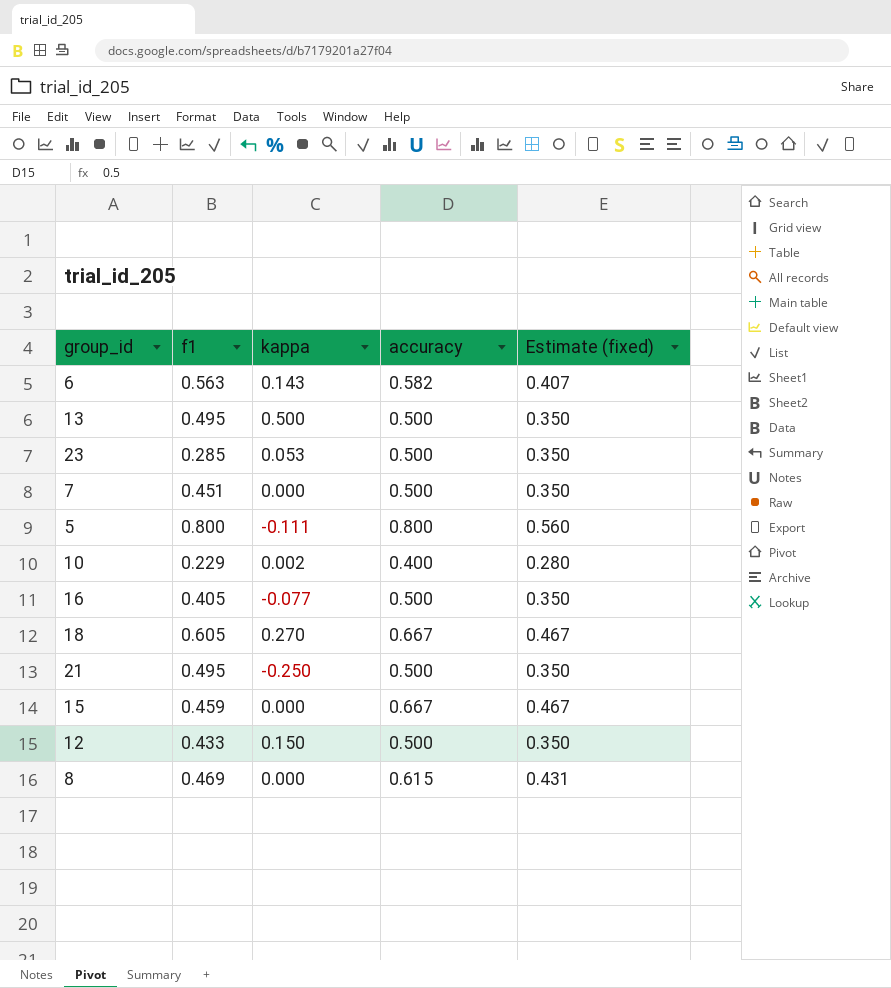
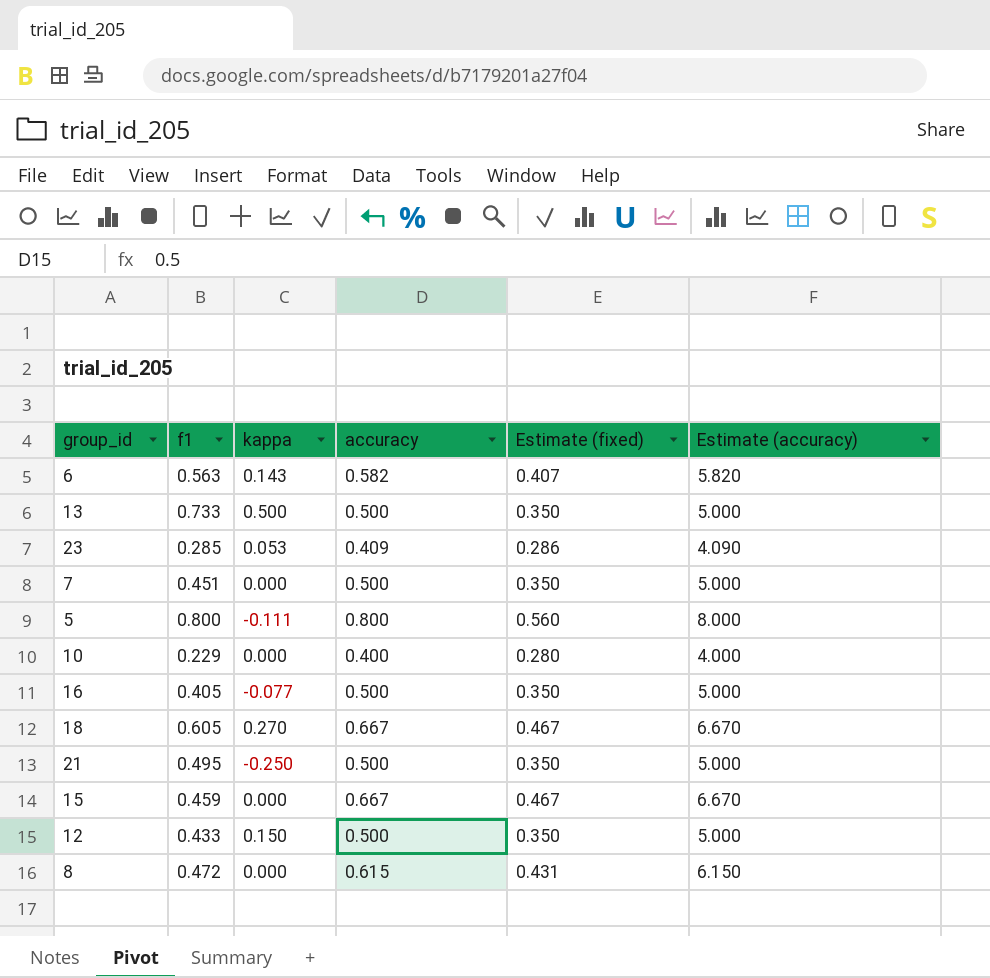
column Estimate (accuracy) | formula: none -> [accuracy] * 10
13 | f1: 0.495 -> 0.733
23 | accuracy: 0.500 -> 0.409
23 | Estimate (fixed): 0.350 -> 0.286
10 | kappa: 0.002 -> 0.000
8 | f1: 0.469 -> 0.472

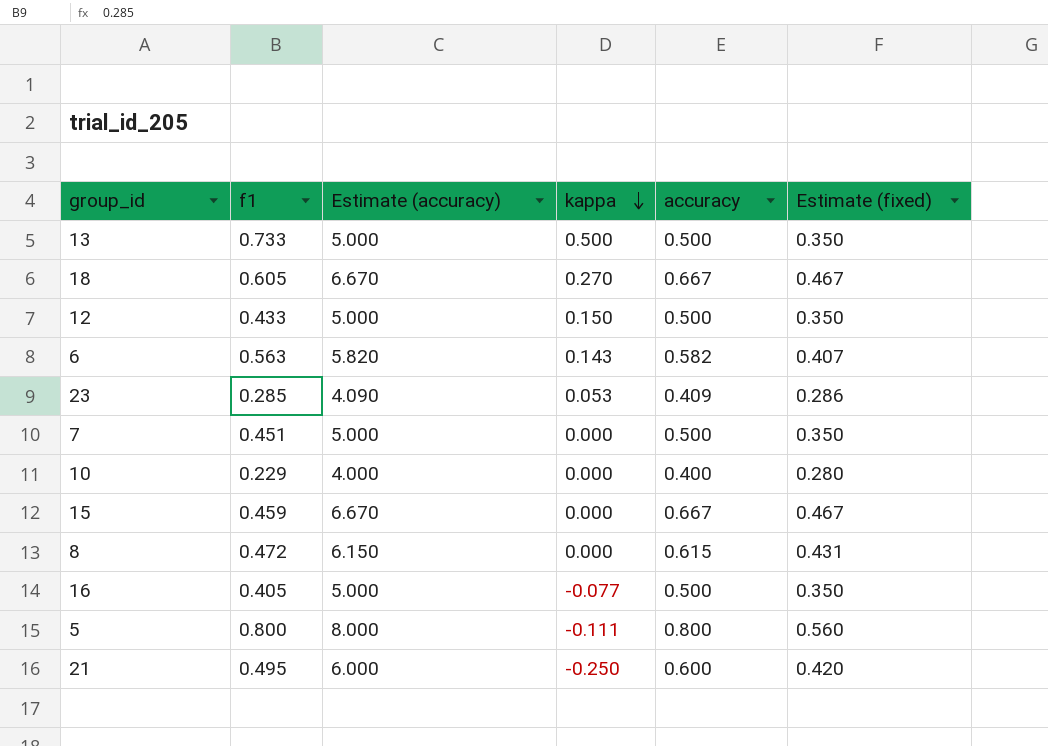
row order: none -> kappa descending
column Estimate (accuracy) | position: 6 -> 3
21 | Estimate (accuracy): 5.000 -> 6.000
21 | accuracy: 0.500 -> 0.600
21 | Estimate (fixed): 0.350 -> 0.420

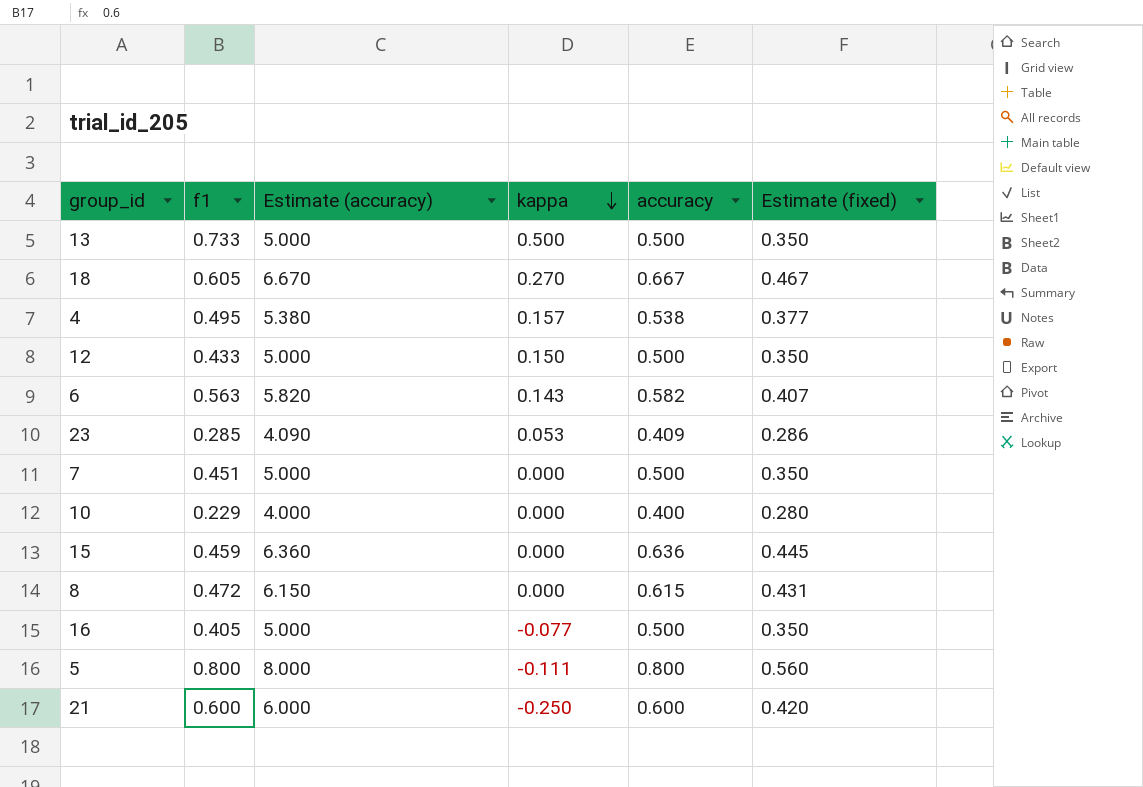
row 4: none -> 0.495 | 5.380 | 0.157 | 0.538 | 0.377
15 | Estimate (accuracy): 6.670 -> 6.360
15 | accuracy: 0.667 -> 0.636
15 | Estimate (fixed): 0.467 -> 0.445
21 | f1: 0.495 -> 0.600

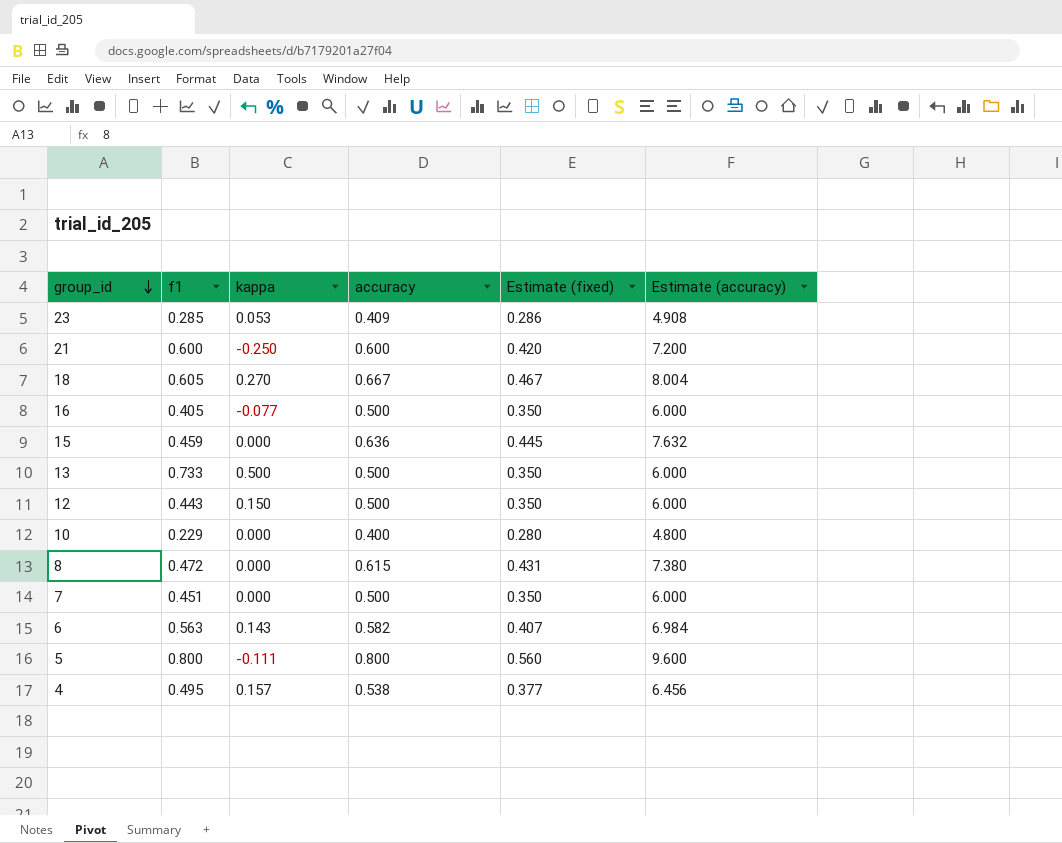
row order: kappa descending -> group_id descending
column Estimate (accuracy) | formula: [accuracy] * 10 -> [accuracy] * 12
column Estimate (accuracy) | position: 3 -> 6
12 | f1: 0.433 -> 0.443

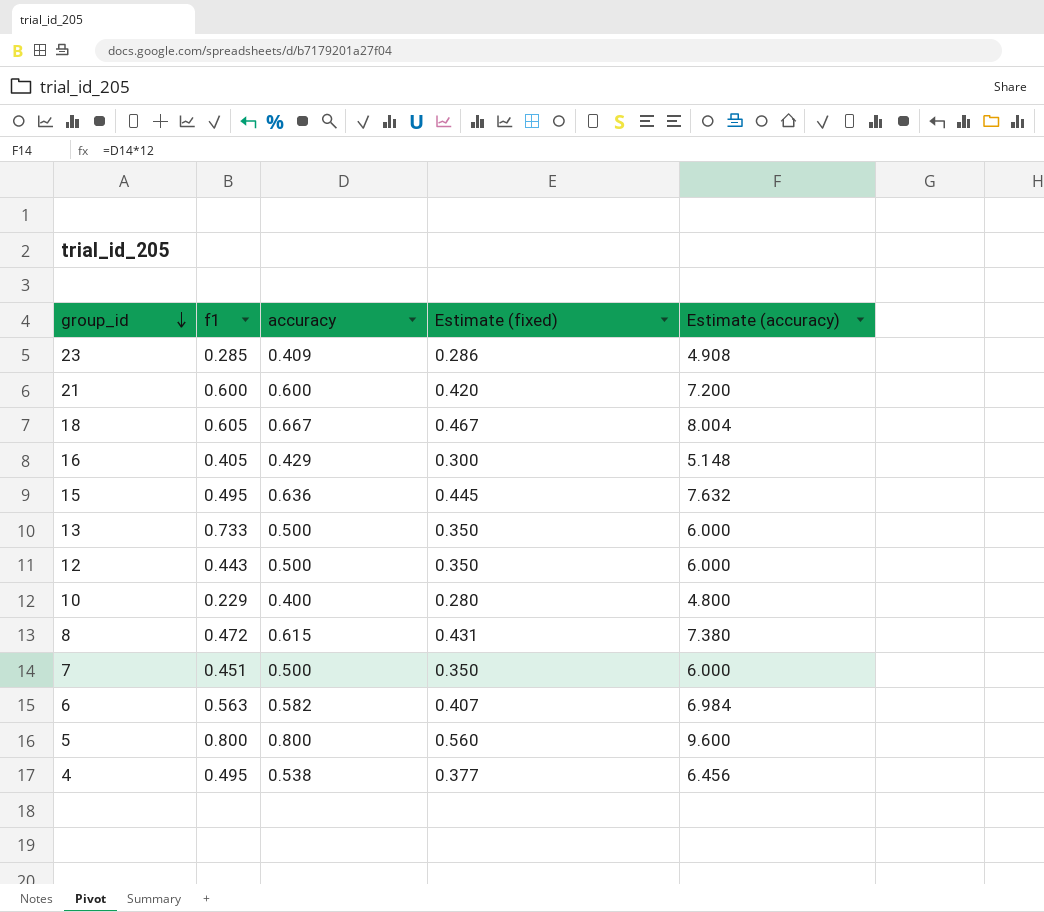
column kappa | position: 3 -> none
16 | accuracy: 0.500 -> 0.429
16 | Estimate (fixed): 0.350 -> 0.300
16 | Estimate (accuracy): 6.000 -> 5.148
15 | f1: 0.459 -> 0.495

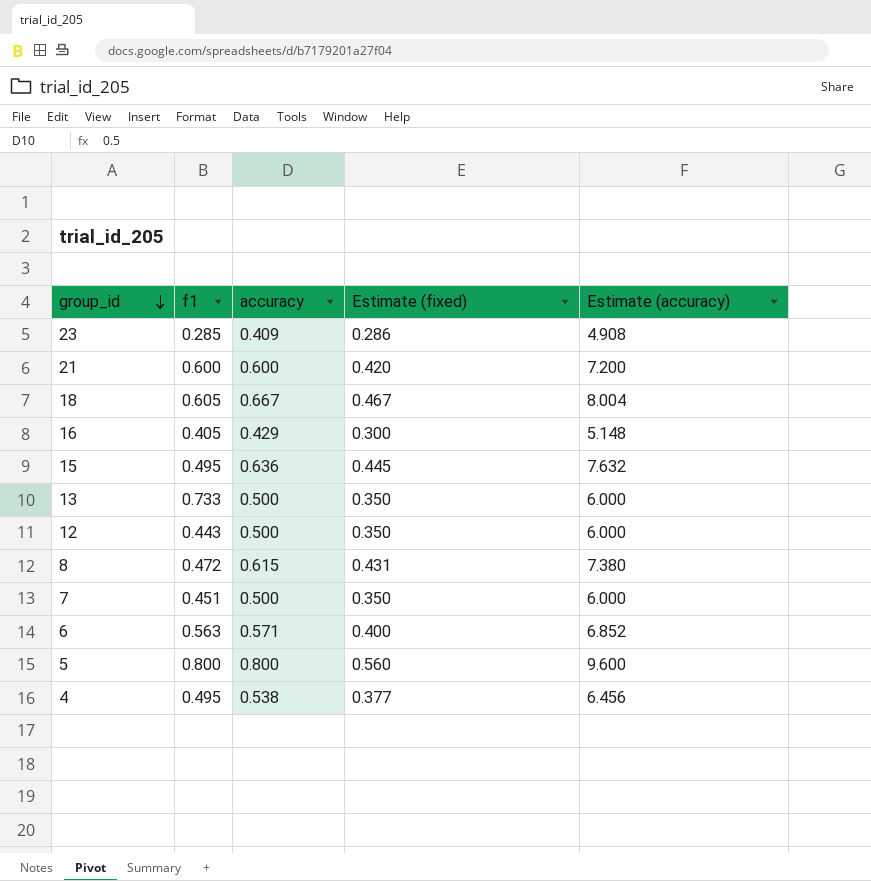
row 10: 0.229 | 0.400 | 0.280 | 4.800 -> none
6 | accuracy: 0.582 -> 0.571
6 | Estimate (fixed): 0.407 -> 0.400
6 | Estimate (accuracy): 6.984 -> 6.852

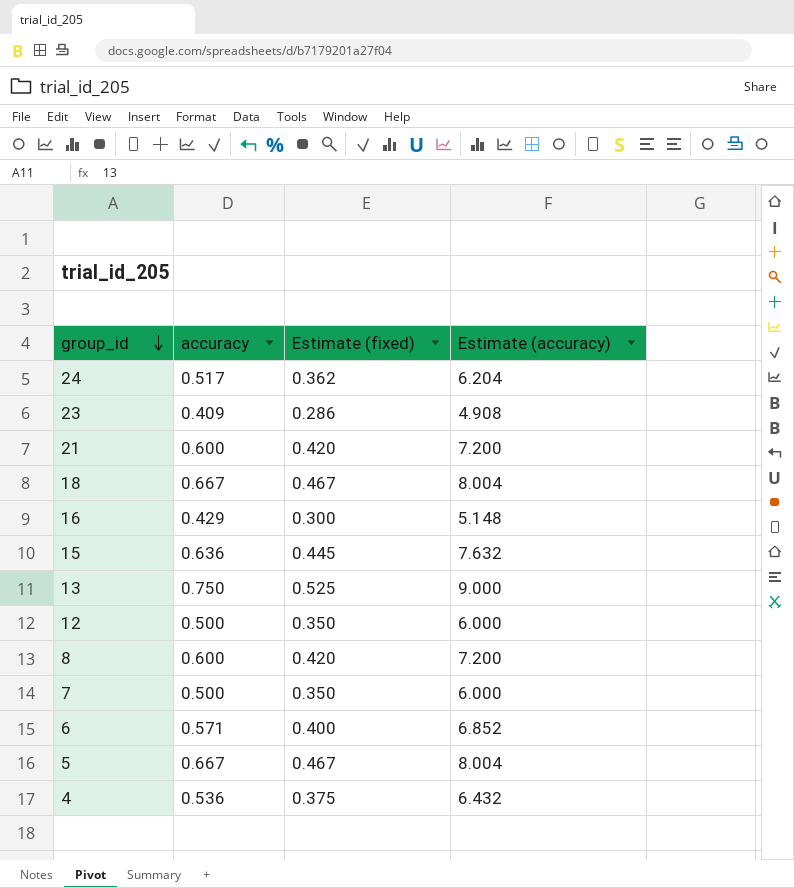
column f1 | position: 2 -> none
row 24: none -> 0.517 | 0.362 | 6.204
13 | accuracy: 0.500 -> 0.750
13 | Estimate (fixed): 0.350 -> 0.525
13 | Estimate (accuracy): 6.000 -> 9.000
8 | accuracy: 0.615 -> 0.600
8 | Estimate (fixed): 0.431 -> 0.420
8 | Estimate (accuracy): 7.380 -> 7.200
5 | accuracy: 0.800 -> 0.667
5 | Estimate (fixed): 0.560 -> 0.467
5 | Estimate (accuracy): 9.600 -> 8.004
4 | accuracy: 0.538 -> 0.536
4 | Estimate (fixed): 0.377 -> 0.375
4 | Estimate (accuracy): 6.456 -> 6.432

